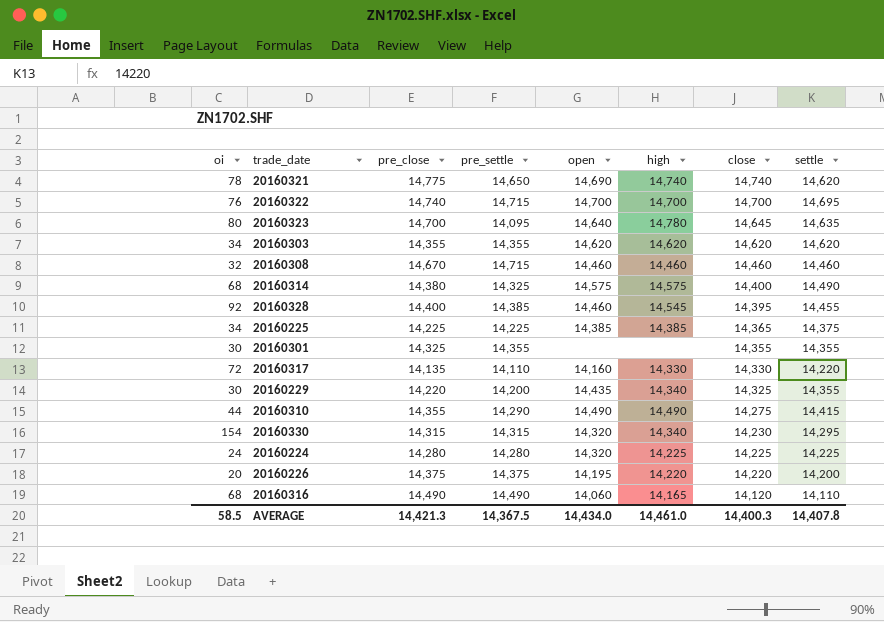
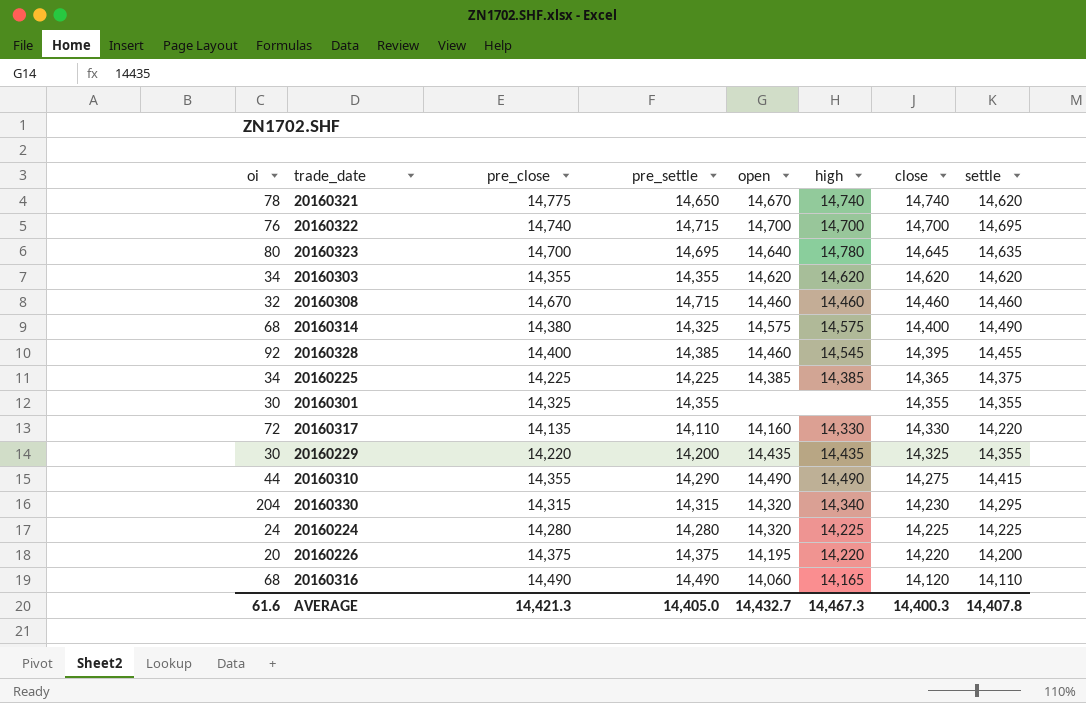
20160321 | open: 14,690 -> 14,670
20160323 | pre_settle: 14,095 -> 14,695
20160229 | high: 14,340 -> 14,435
20160330 | oi: 154 -> 204
AVERAGE | oi: 58.5 -> 61.6
AVERAGE | pre_settle: 14,367.5 -> 14,405.0
AVERAGE | open: 14,434.0 -> 14,432.7
AVERAGE | high: 14,461.0 -> 14,467.3

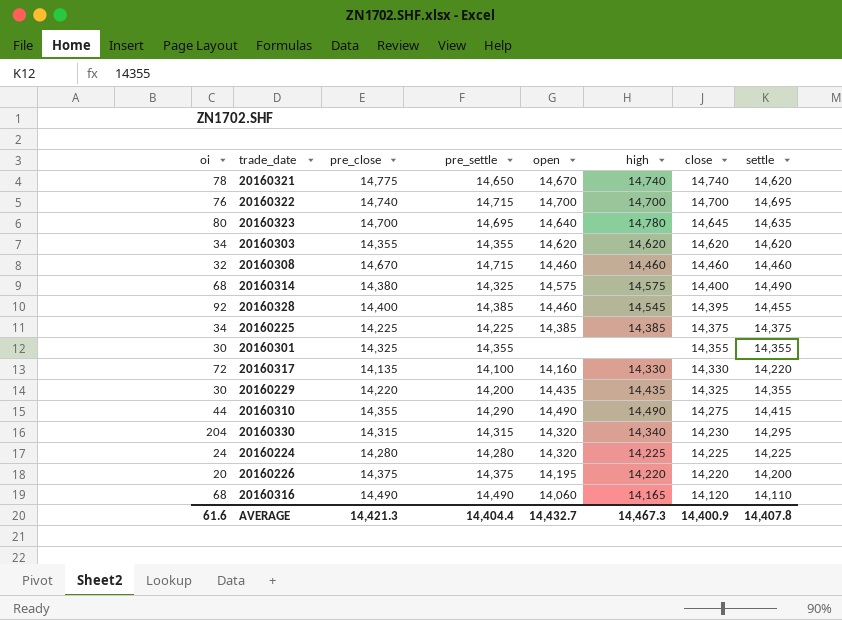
20160225 | close: 14,365 -> 14,375
20160317 | pre_settle: 14,110 -> 14,100
AVERAGE | pre_settle: 14,405.0 -> 14,404.4
AVERAGE | close: 14,400.3 -> 14,400.9

